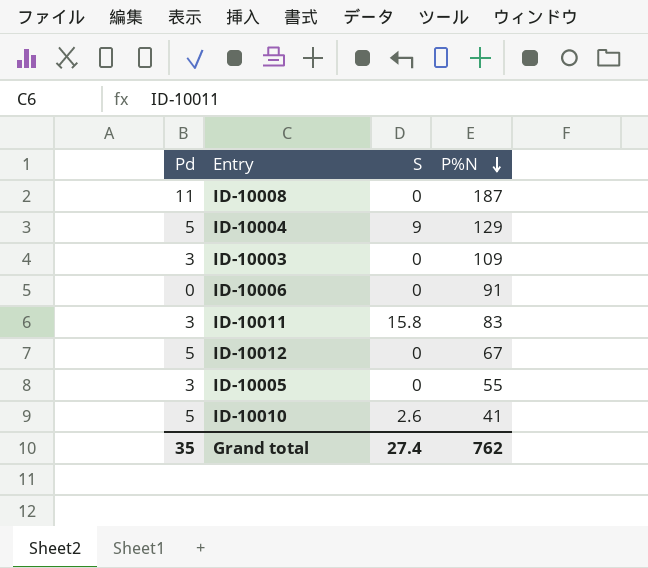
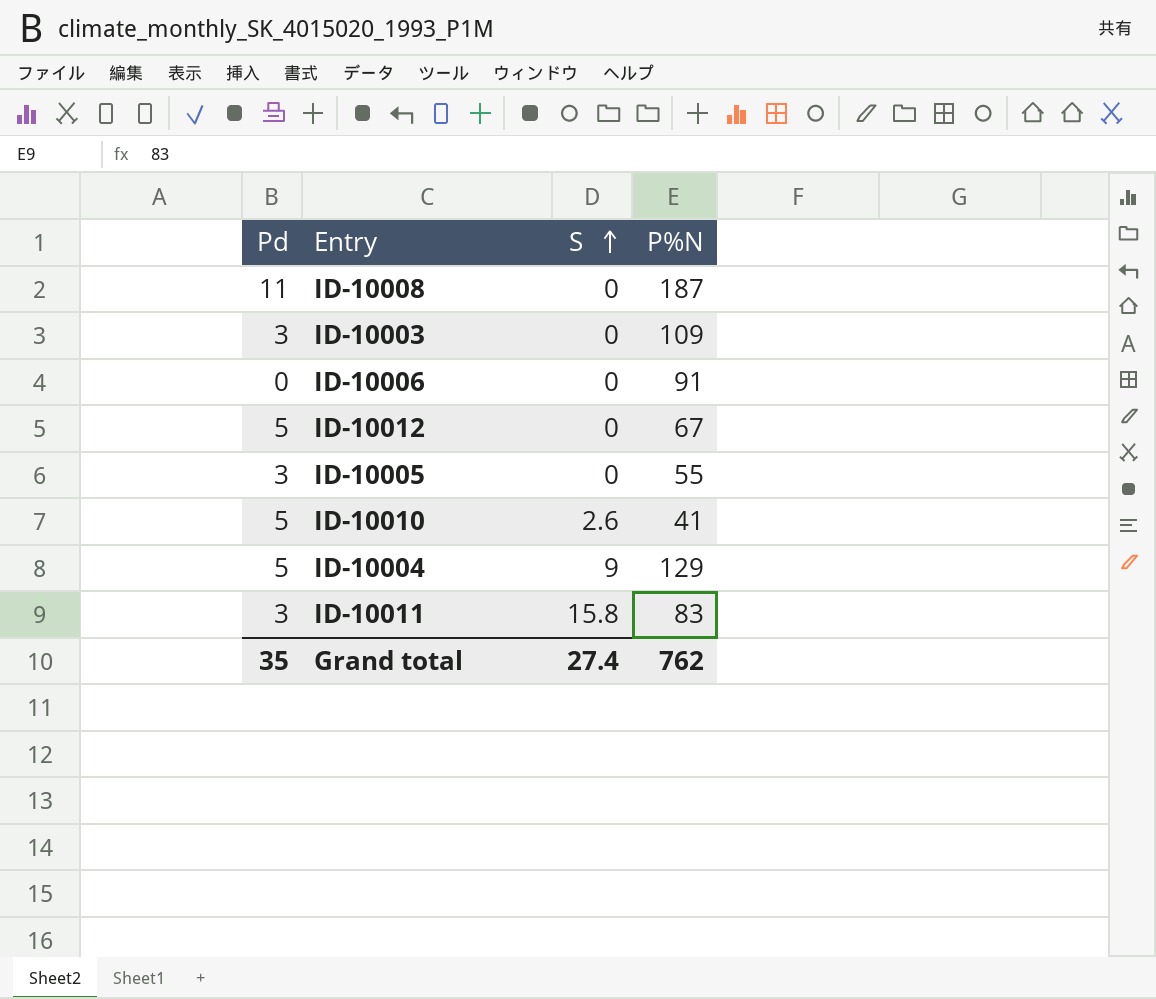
row order: P%N descending -> S ascending

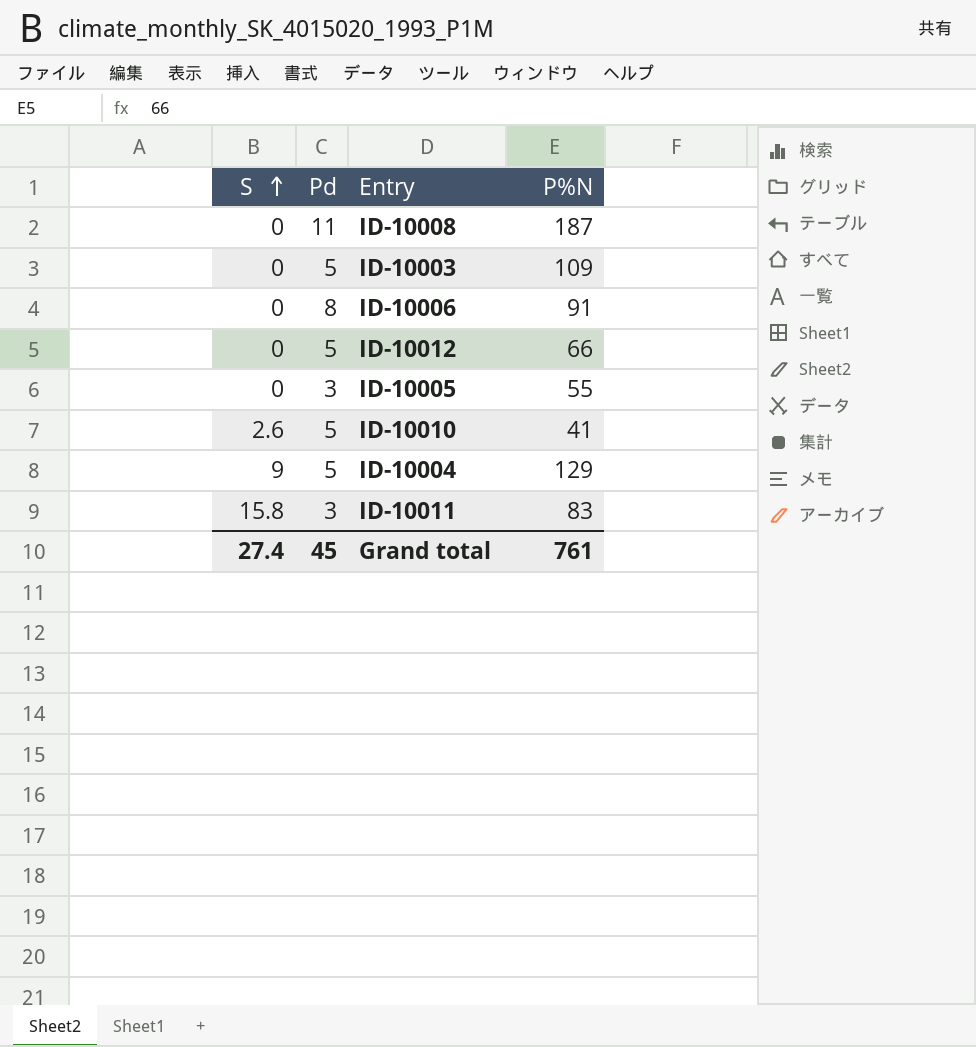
column S | position: 3 -> 1
ID-10003 | Pd: 3 -> 5
ID-10006 | Pd: 0 -> 8
ID-10012 | P%N: 67 -> 66
Grand total | Pd: 35 -> 45
Grand total | P%N: 762 -> 761

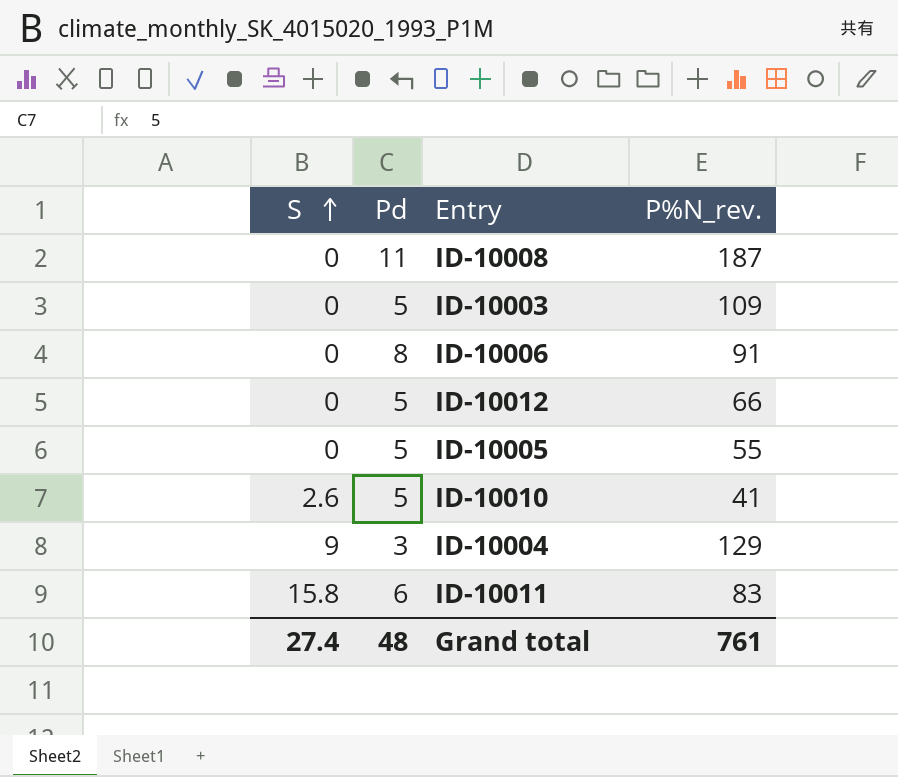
column name: P%N -> P%N_rev.
ID-10005 | Pd: 3 -> 5
ID-10004 | Pd: 5 -> 3
ID-10011 | Pd: 3 -> 6
Grand total | Pd: 45 -> 48

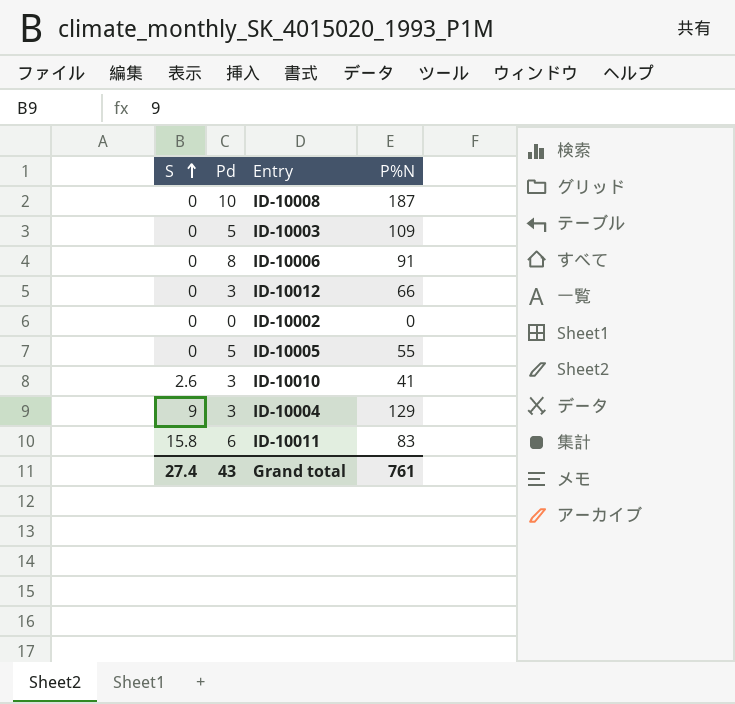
column name: P%N_rev. -> P%N
ID-10008 | Pd: 11 -> 10
ID-10012 | Pd: 5 -> 3
row ID-10002: none -> 0 | 0 | 0
ID-10010 | Pd: 5 -> 3
Grand total | Pd: 48 -> 43

